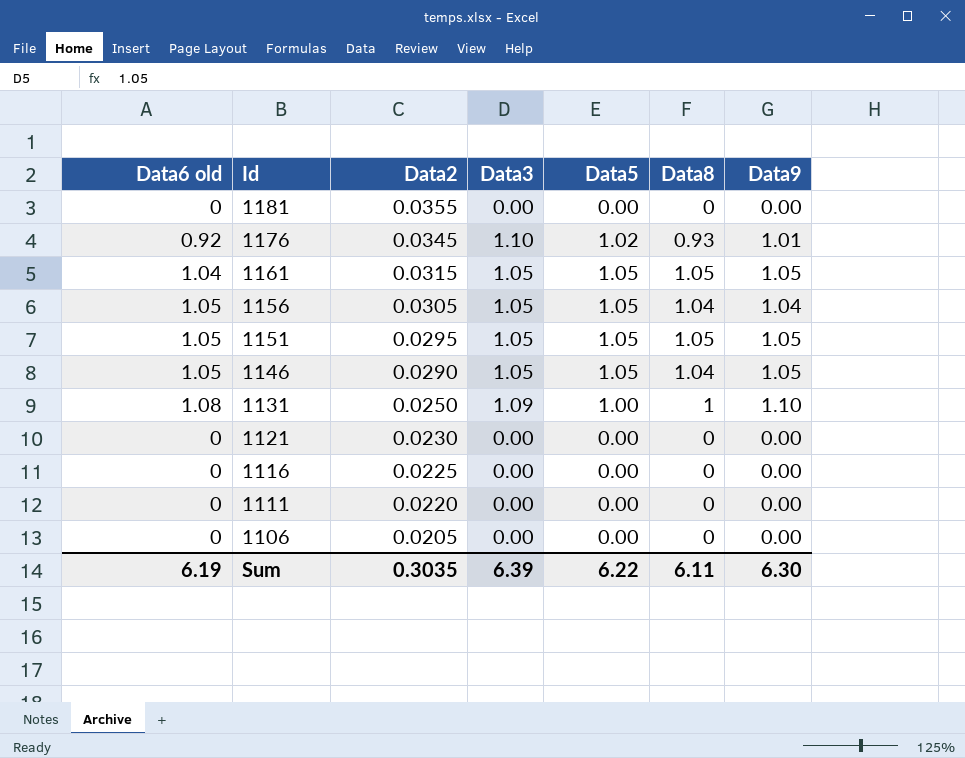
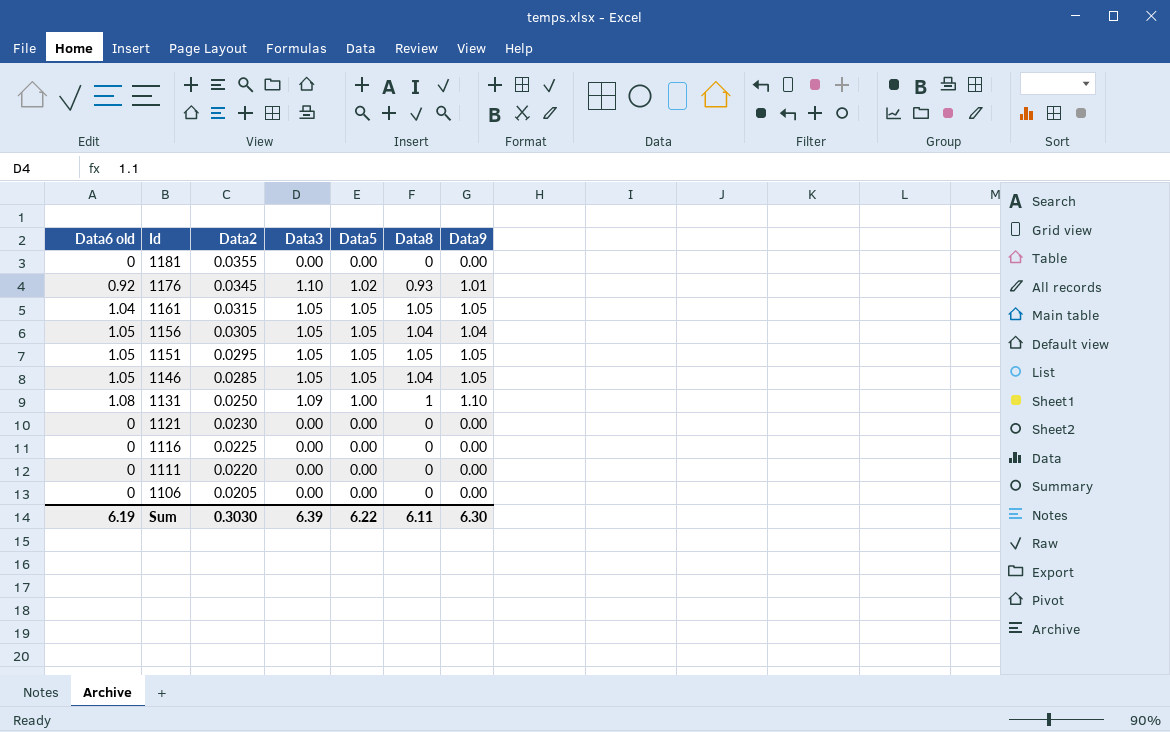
1146 | Data2: 0.0290 -> 0.0285
Sum | Data2: 0.3035 -> 0.3030

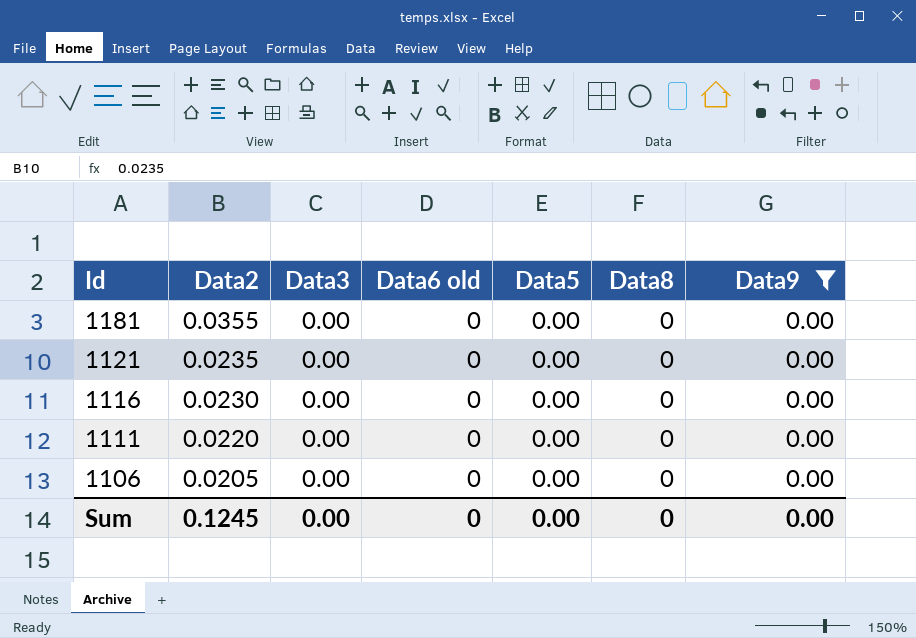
filter: none -> Data9 = 0.00
column Data6 old | position: 1 -> 4
1121 | Data2: 0.0230 -> 0.0235
1116 | Data2: 0.0225 -> 0.0230
Sum | Data2: 0.3030 -> 0.1245
Sum | Data3: 6.39 -> 0.00
Sum | Data6 old: 6.19 -> 0
Sum | Data5: 6.22 -> 0.00
Sum | Data8: 6.11 -> 0
Sum | Data9: 6.30 -> 0.00

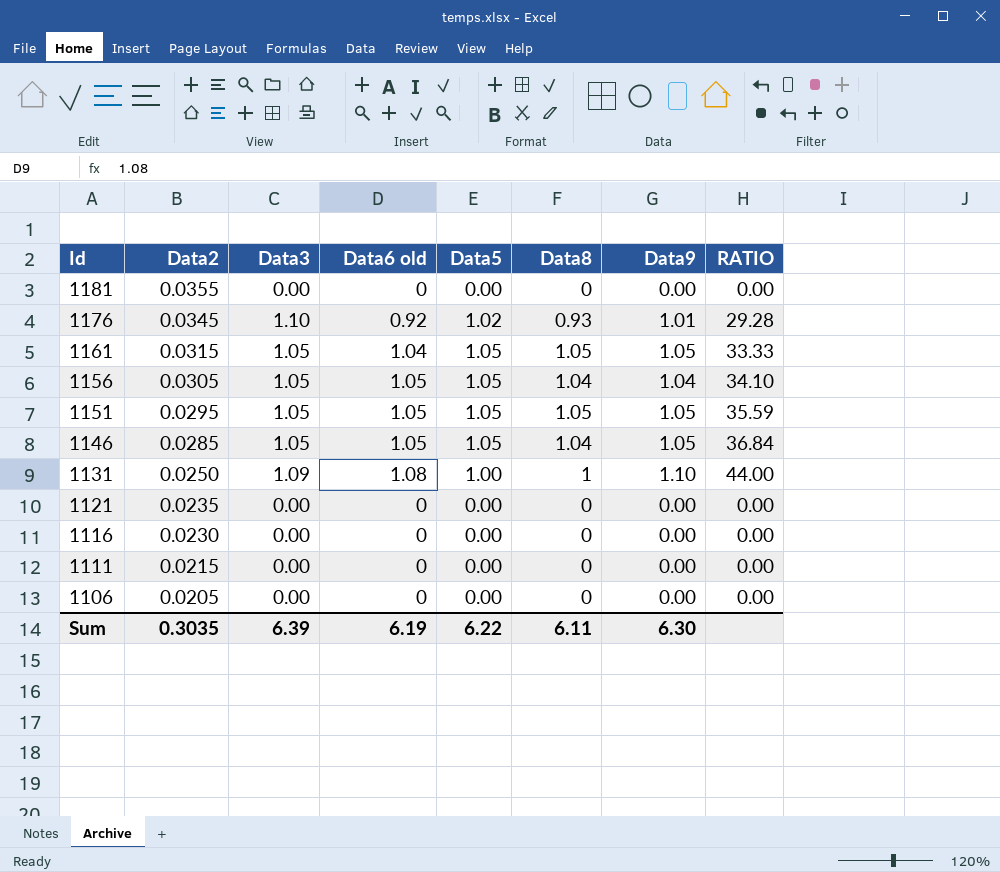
filter: Data9 = 0.00 -> none
column RATIO | formula: none -> [Data9] / [Data2]
1111 | Data2: 0.0220 -> 0.0215
Sum | Data2: 0.1245 -> 0.3035
Sum | Data3: 0.00 -> 6.39
Sum | Data6 old: 0 -> 6.19
Sum | Data5: 0.00 -> 6.22
Sum | Data8: 0 -> 6.11
Sum | Data9: 0.00 -> 6.30

